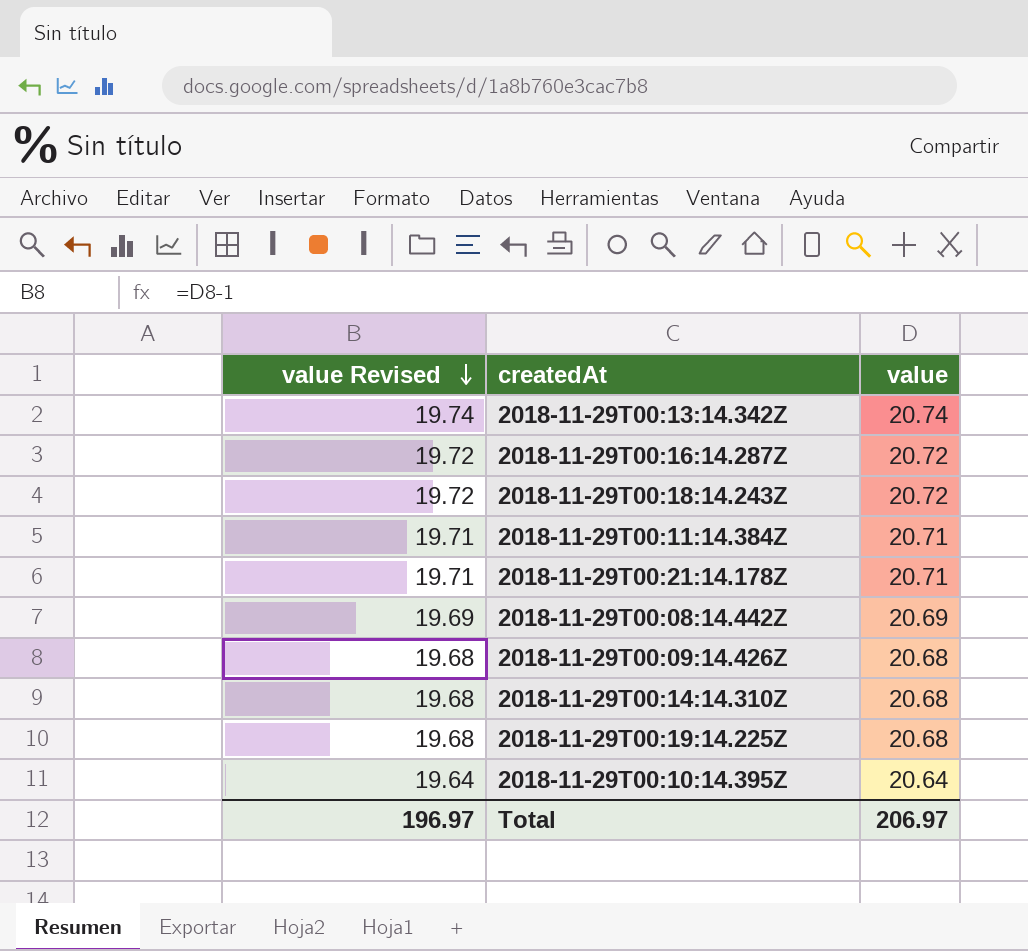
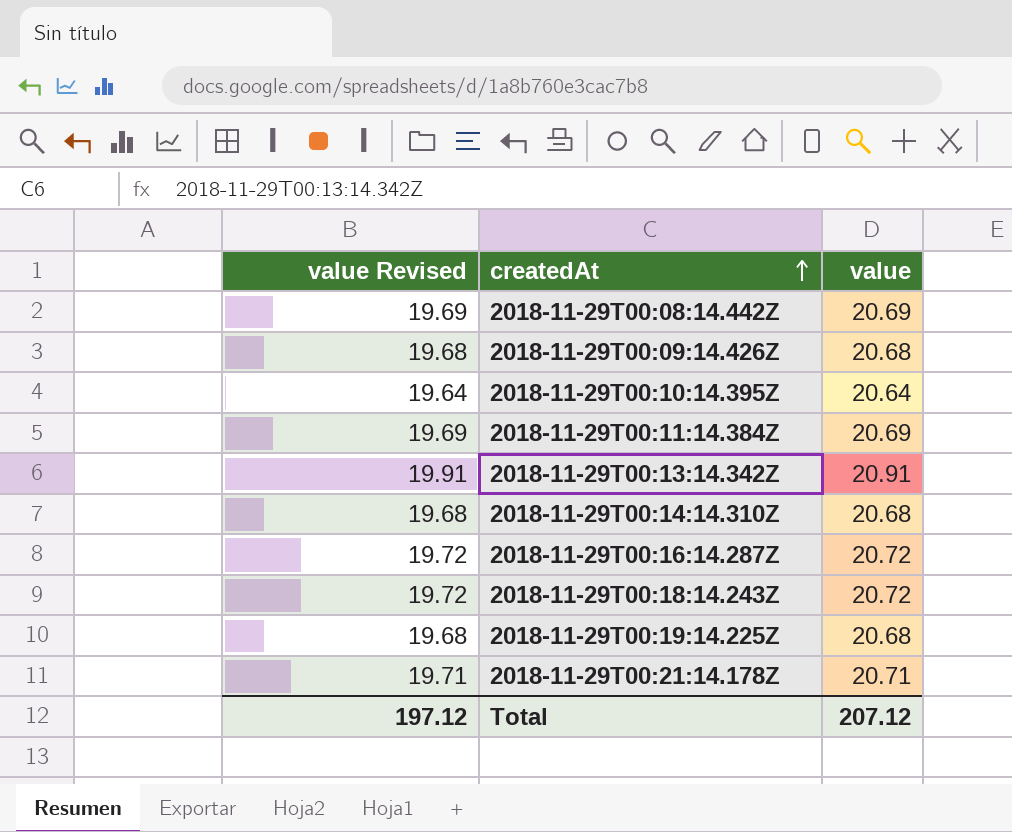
row order: value Revised descending -> createdAt ascending
2018-11-29T00:11:14.384Z | value Revised: 19.71 -> 19.69
2018-11-29T00:11:14.384Z | value: 20.71 -> 20.69
2018-11-29T00:13:14.342Z | value Revised: 19.74 -> 19.91
2018-11-29T00:13:14.342Z | value: 20.74 -> 20.91
Total | value Revised: 196.97 -> 197.12
Total | value: 206.97 -> 207.12

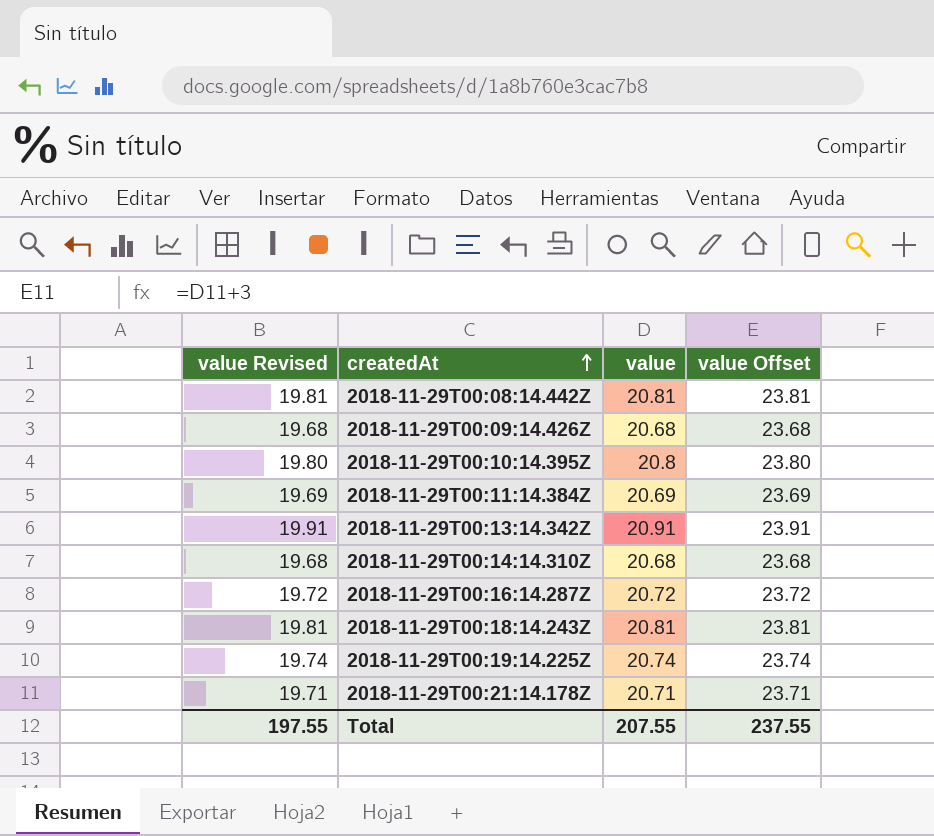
column value Offset | formula: none -> [value] + 3
2018-11-29T00:08:14.442Z | value Revised: 19.69 -> 19.81
2018-11-29T00:08:14.442Z | value: 20.69 -> 20.81
2018-11-29T00:10:14.395Z | value Revised: 19.64 -> 19.80
2018-11-29T00:10:14.395Z | value: 20.64 -> 20.8
2018-11-29T00:18:14.243Z | value Revised: 19.72 -> 19.81
2018-11-29T00:18:14.243Z | value: 20.72 -> 20.81
2018-11-29T00:19:14.225Z | value Revised: 19.68 -> 19.74
2018-11-29T00:19:14.225Z | value: 20.68 -> 20.74
Total | value Revised: 197.12 -> 197.55
Total | value: 207.12 -> 207.55

